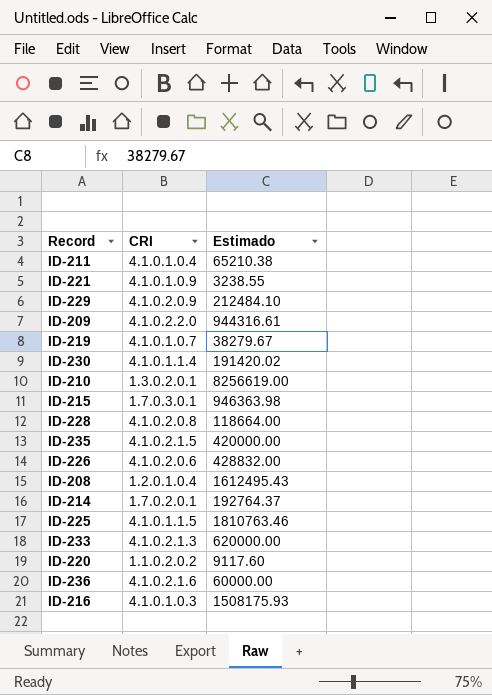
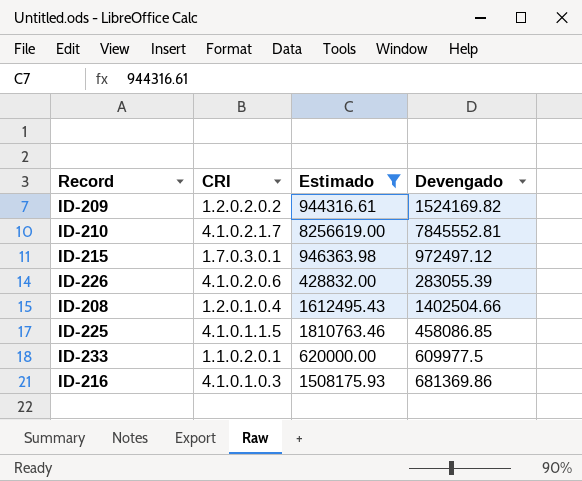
filter: none -> Estimado >= 428832.00
column Devengado | position: none -> 4
ID-209 | CRI: 4.1.0.2.2.0 -> 1.2.0.2.0.2
ID-210 | CRI: 1.3.0.2.0.1 -> 4.1.0.2.1.7
ID-233 | CRI: 4.1.0.2.1.3 -> 1.1.0.2.0.1

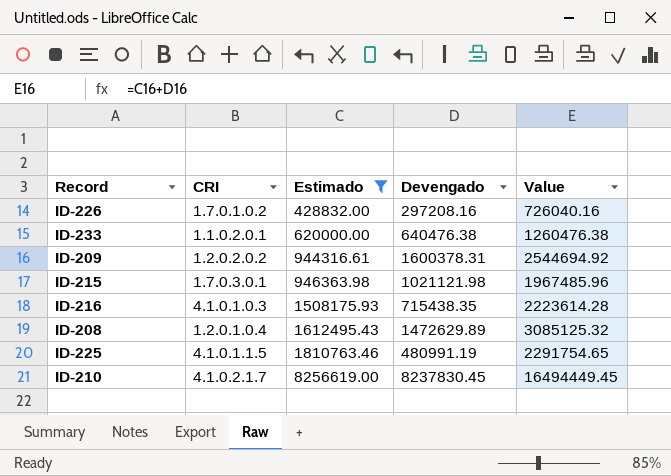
row order: none -> Estimado ascending
column Value | formula: none -> [Estimado] + [Devengado]
ID-226 | CRI: 4.1.0.2.0.6 -> 1.7.0.1.0.2
ID-226 | Devengado: 283055.39 -> 297208.16
ID-233 | Devengado: 609977.5 -> 640476.38
ID-209 | Devengado: 1524169.82 -> 1600378.31
ID-215 | Devengado: 972497.12 -> 1021121.98
ID-216 | Devengado: 681369.86 -> 715438.35
ID-208 | Devengado: 1402504.66 -> 1472629.89
ID-225 | Devengado: 458086.85 -> 480991.19
ID-210 | Devengado: 7845552.81 -> 8237830.45

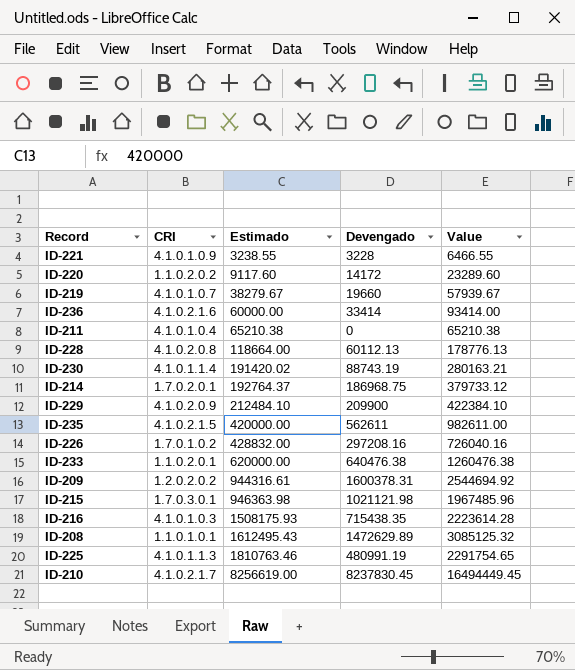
filter: Estimado >= 428832.00 -> none
ID-208 | CRI: 1.2.0.1.0.4 -> 1.1.0.1.0.1
ID-225 | CRI: 4.1.0.1.1.5 -> 4.1.0.1.1.3

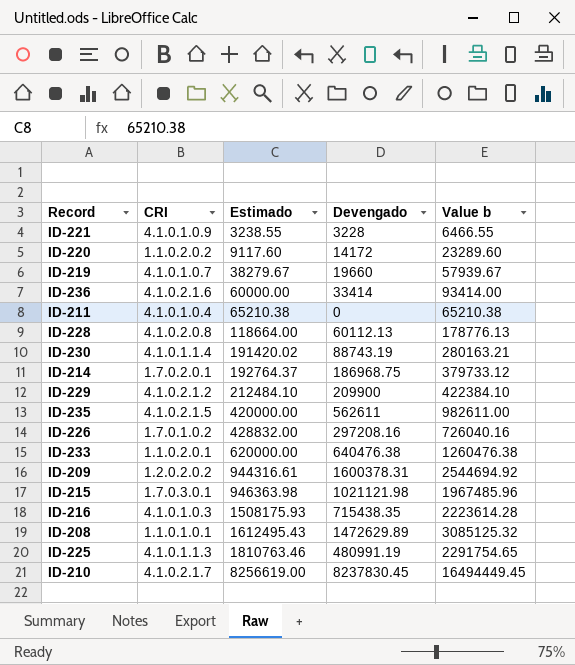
column name: Value -> Value b
ID-229 | CRI: 4.1.0.2.0.9 -> 4.1.0.2.1.2

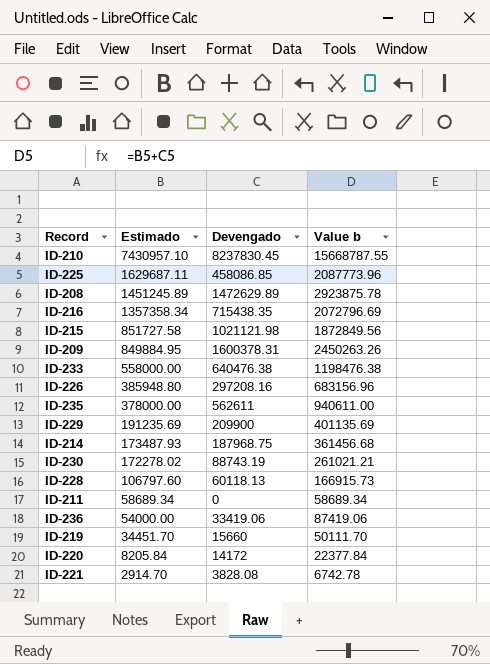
row order: Estimado ascending -> Estimado descending
column CRI | position: 2 -> none
ID-210 | Estimado: 8256619.00 -> 7430957.10
ID-210 | Value b: 16494449.45 -> 15668787.55
ID-225 | Estimado: 1810763.46 -> 1629687.11
ID-225 | Devengado: 480991.19 -> 458086.85
ID-225 | Value b: 2291754.65 -> 2087773.96
ID-208 | Estimado: 1612495.43 -> 1451245.89
ID-208 | Value b: 3085125.32 -> 2923875.78
ID-216 | Estimado: 1508175.93 -> 1357358.34
ID-216 | Value b: 2223614.28 -> 2072796.69
ID-215 | Estimado: 946363.98 -> 851727.58
ID-215 | Value b: 1967485.96 -> 1872849.56
ID-209 | Estimado: 944316.61 -> 849884.95
ID-209 | Value b: 2544694.92 -> 2450263.26
ID-233 | Estimado: 620000.00 -> 558000.00
ID-233 | Value b: 1260476.38 -> 1198476.38
ID-226 | Estimado: 428832.00 -> 385948.80
ID-226 | Value b: 726040.16 -> 683156.96
ID-235 | Estimado: 420000.00 -> 378000.00
ID-235 | Value b: 982611.00 -> 940611.00
ID-229 | Estimado: 212484.10 -> 191235.69
ID-229 | Value b: 422384.10 -> 401135.69
ID-214 | Estimado: 192764.37 -> 173487.93
ID-214 | Devengado: 186968.75 -> 187968.75
ID-214 | Value b: 379733.12 -> 361456.68
ID-230 | Estimado: 191420.02 -> 172278.02
ID-230 | Value b: 280163.21 -> 261021.21
ID-228 | Estimado: 118664.00 -> 106797.60
ID-228 | Devengado: 60112.13 -> 60118.13
ID-228 | Value b: 178776.13 -> 166915.73
ID-211 | Estimado: 65210.38 -> 58689.34
ID-211 | Value b: 65210.38 -> 58689.34
ID-236 | Estimado: 60000.00 -> 54000.00
ID-236 | Devengado: 33414 -> 33419.06
ID-236 | Value b: 93414.00 -> 87419.06
ID-219 | Estimado: 38279.67 -> 34451.70
ID-219 | Devengado: 19660 -> 15660
ID-219 | Value b: 57939.67 -> 50111.70
ID-220 | Estimado: 9117.60 -> 8205.84
ID-220 | Value b: 23289.60 -> 22377.84
ID-221 | Estimado: 3238.55 -> 2914.70
ID-221 | Devengado: 3228 -> 3828.08
ID-221 | Value b: 6466.55 -> 6742.78

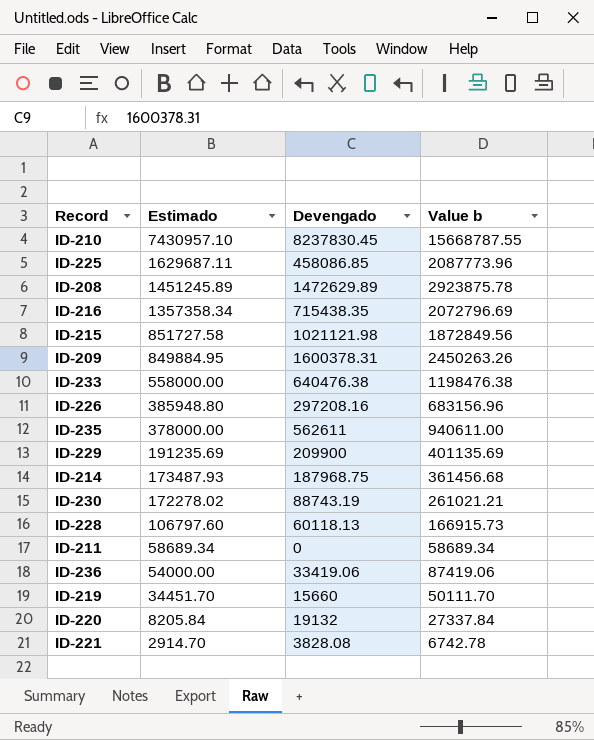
ID-220 | Devengado: 14172 -> 19132
ID-220 | Value b: 22377.84 -> 27337.84

